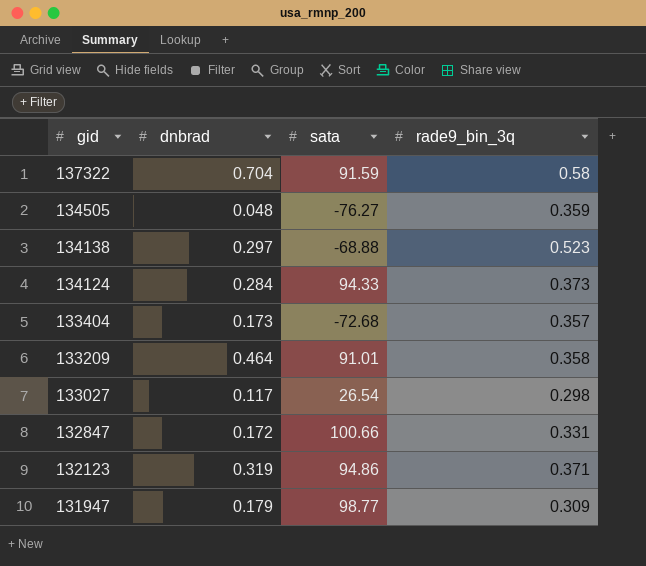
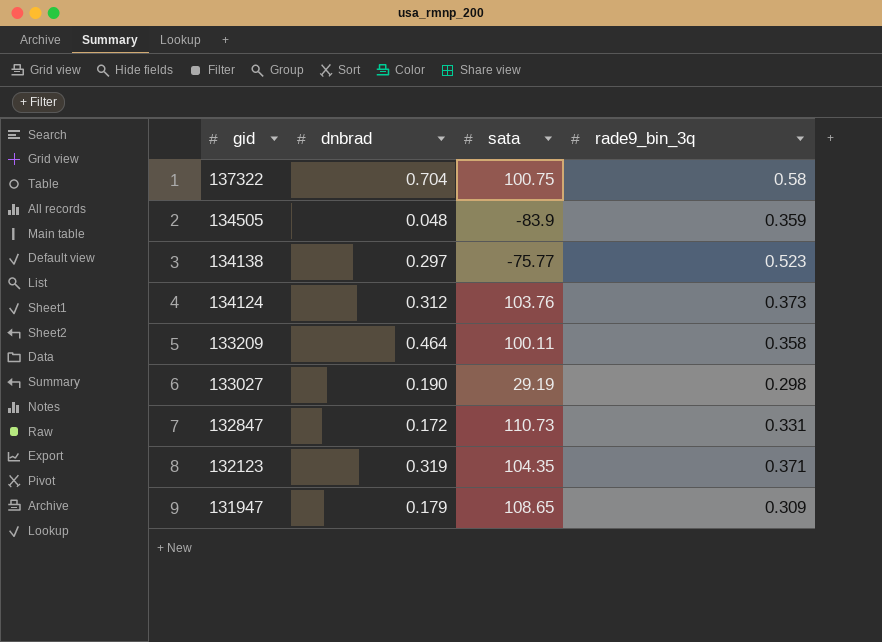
row 133404: 0.173 | -72.68 | 0.357 -> none
137322 | sata: 91.59 -> 100.75
134505 | sata: -76.27 -> -83.9
134138 | sata: -68.88 -> -75.77
134124 | dnbrad: 0.284 -> 0.312
134124 | sata: 94.33 -> 103.76
133209 | sata: 91.01 -> 100.11
133027 | dnbrad: 0.117 -> 0.190
133027 | sata: 26.54 -> 29.19
132847 | sata: 100.66 -> 110.73
132123 | sata: 94.86 -> 104.35
131947 | sata: 98.77 -> 108.65

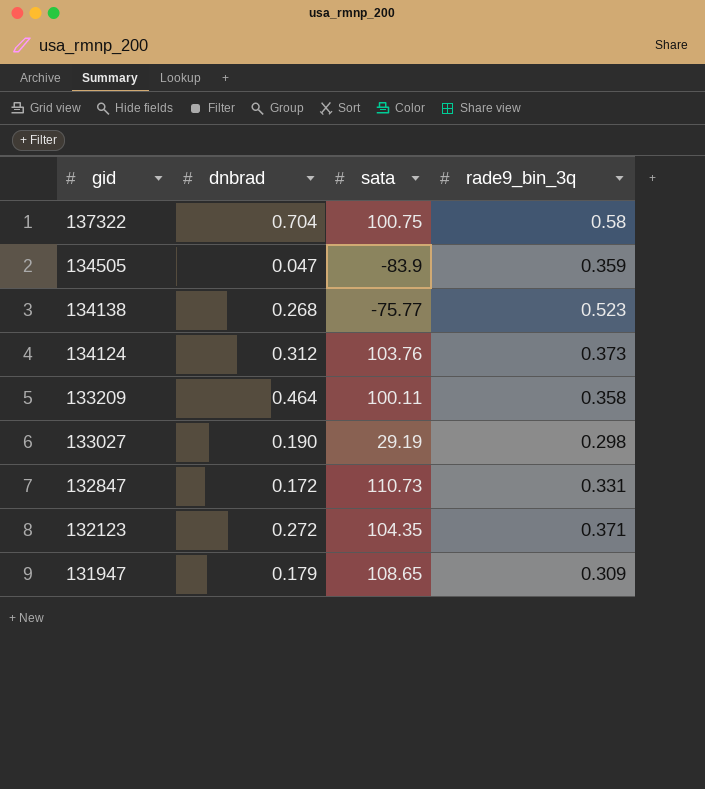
134505 | dnbrad: 0.048 -> 0.047
134138 | dnbrad: 0.297 -> 0.268
132123 | dnbrad: 0.319 -> 0.272

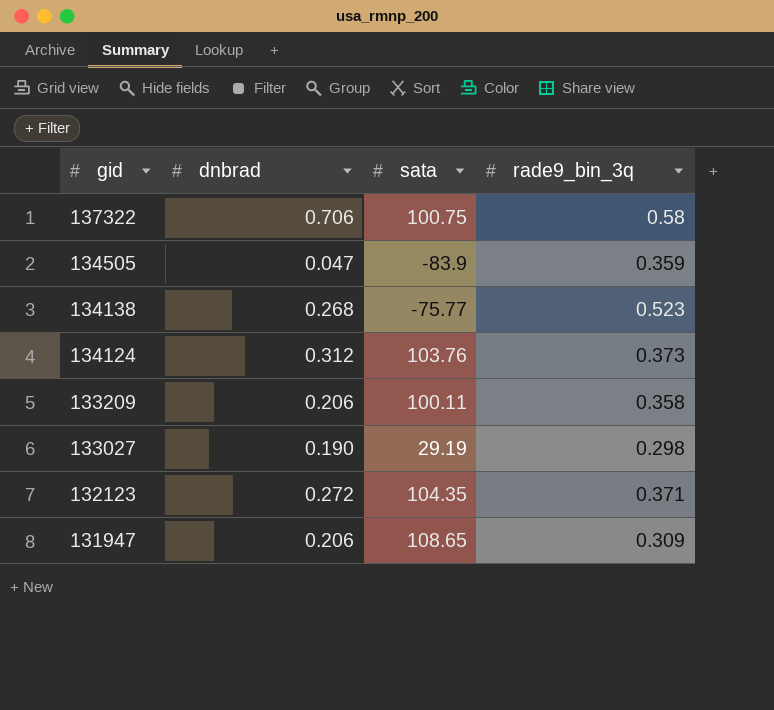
row 132847: 0.172 | 110.73 | 0.331 -> none
137322 | dnbrad: 0.704 -> 0.706
133209 | dnbrad: 0.464 -> 0.206
131947 | dnbrad: 0.179 -> 0.206

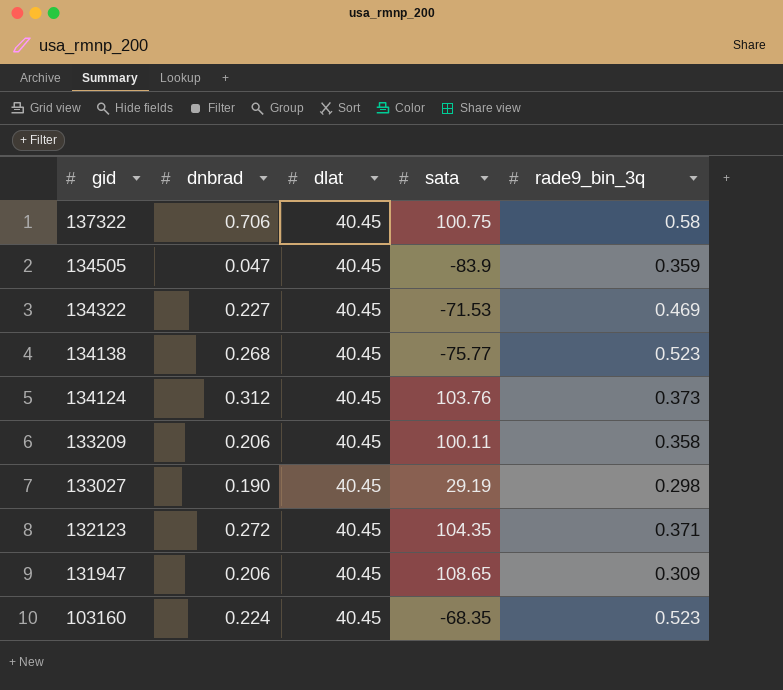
column dlat | position: none -> 3
row 134322: none -> 0.227 | 40.45 | -71.53 | 0.469
row 103160: none -> 0.224 | 40.45 | -68.35 | 0.523

